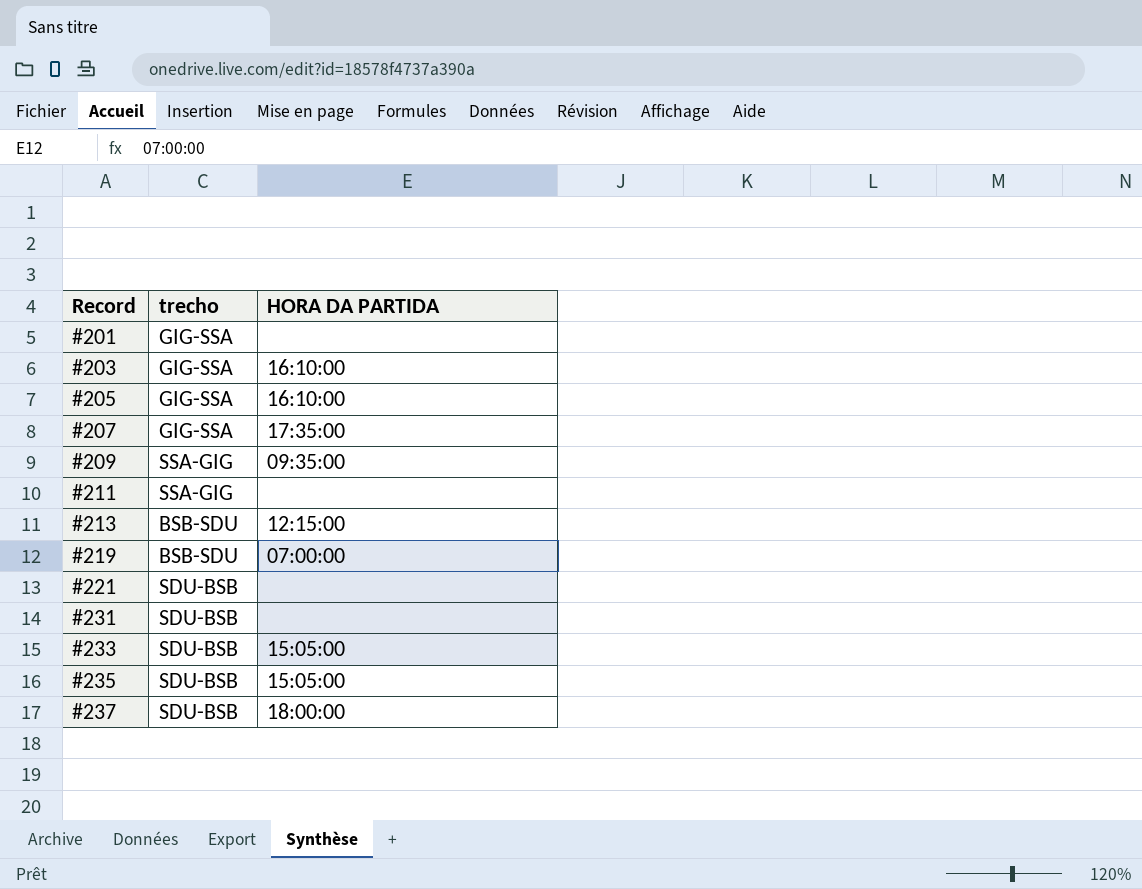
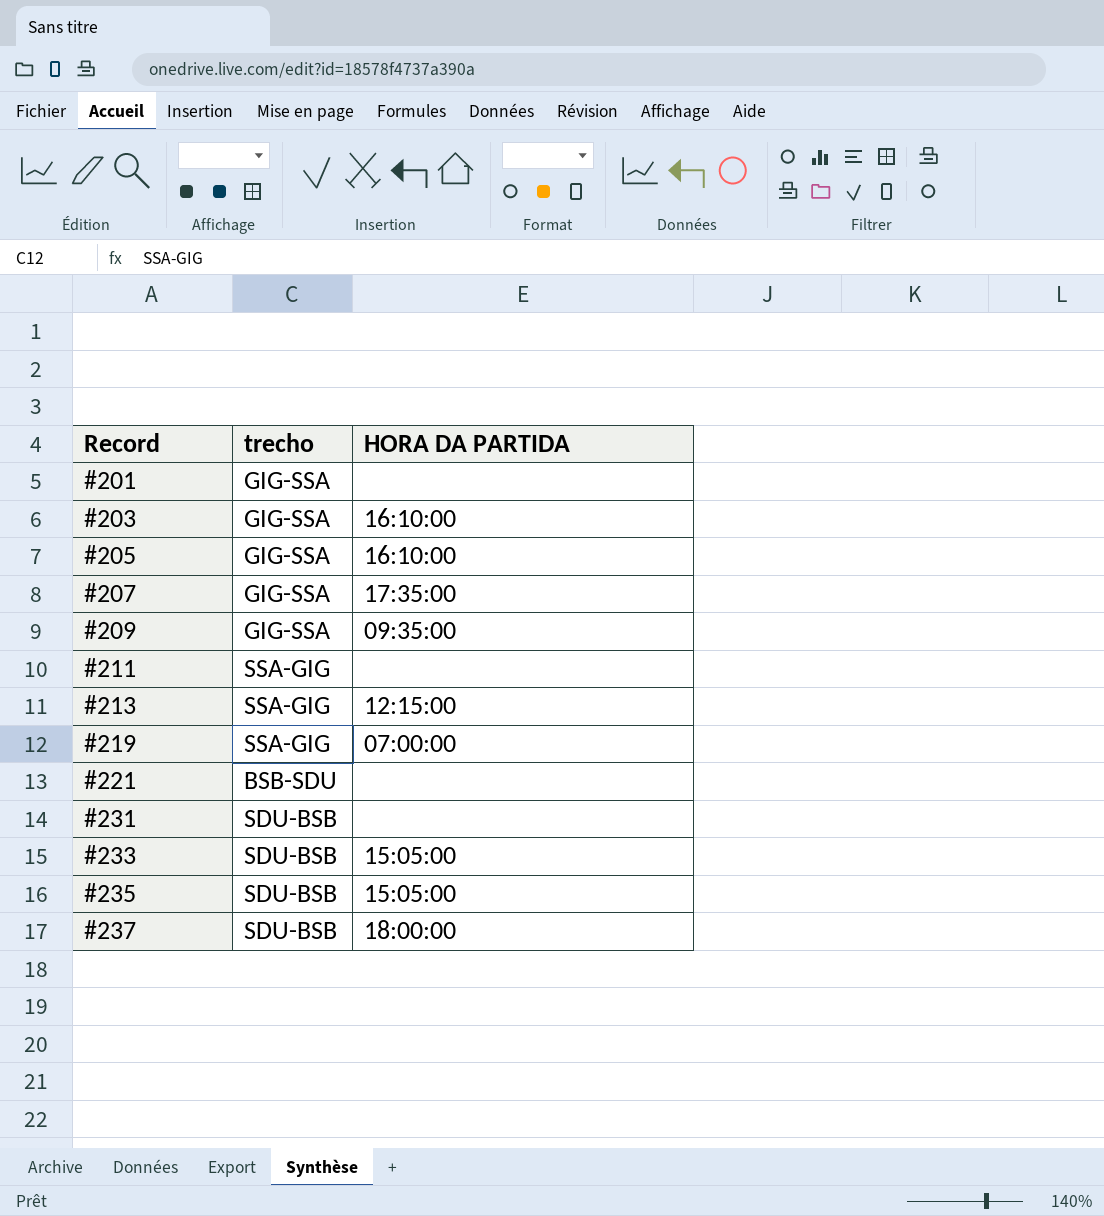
#209 | trecho: SSA-GIG -> GIG-SSA
#213 | trecho: BSB-SDU -> SSA-GIG
#219 | trecho: BSB-SDU -> SSA-GIG
#221 | trecho: SDU-BSB -> BSB-SDU

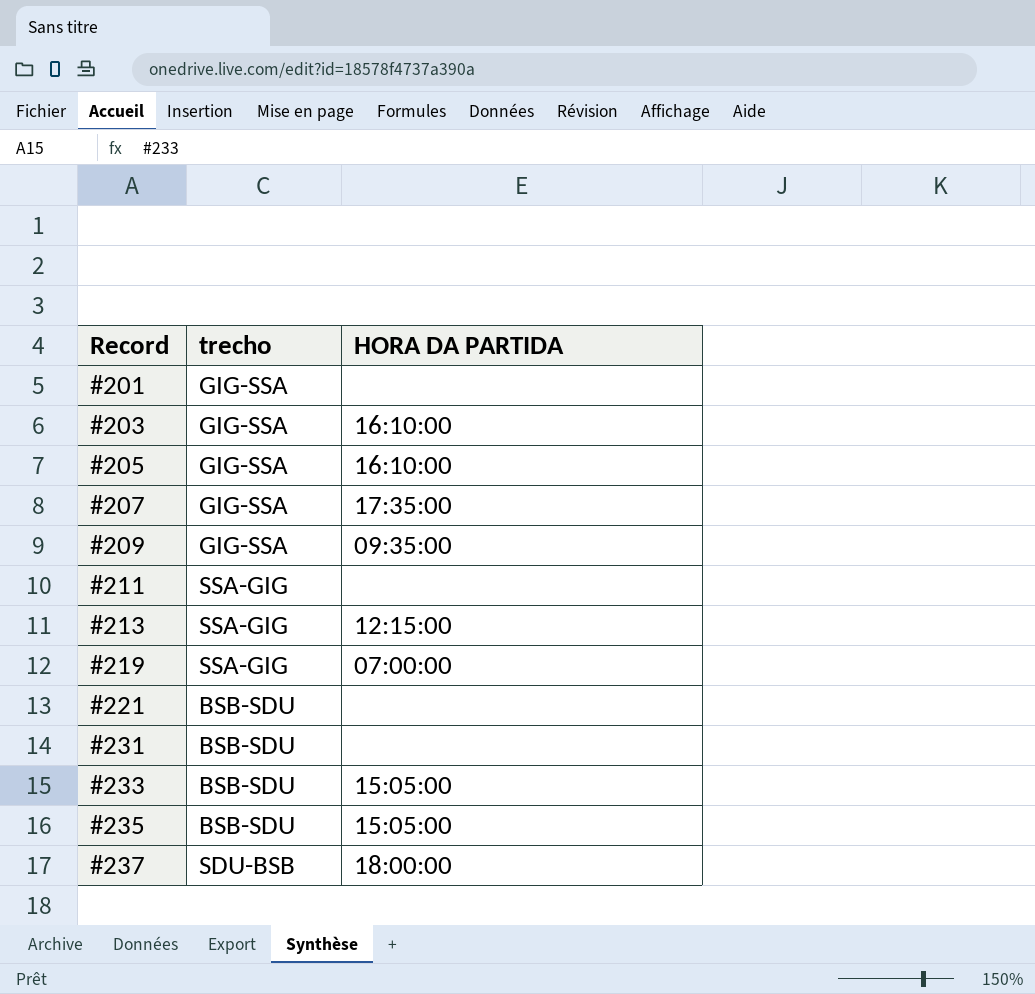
#231 | trecho: SDU-BSB -> BSB-SDU
#233 | trecho: SDU-BSB -> BSB-SDU
#235 | trecho: SDU-BSB -> BSB-SDU

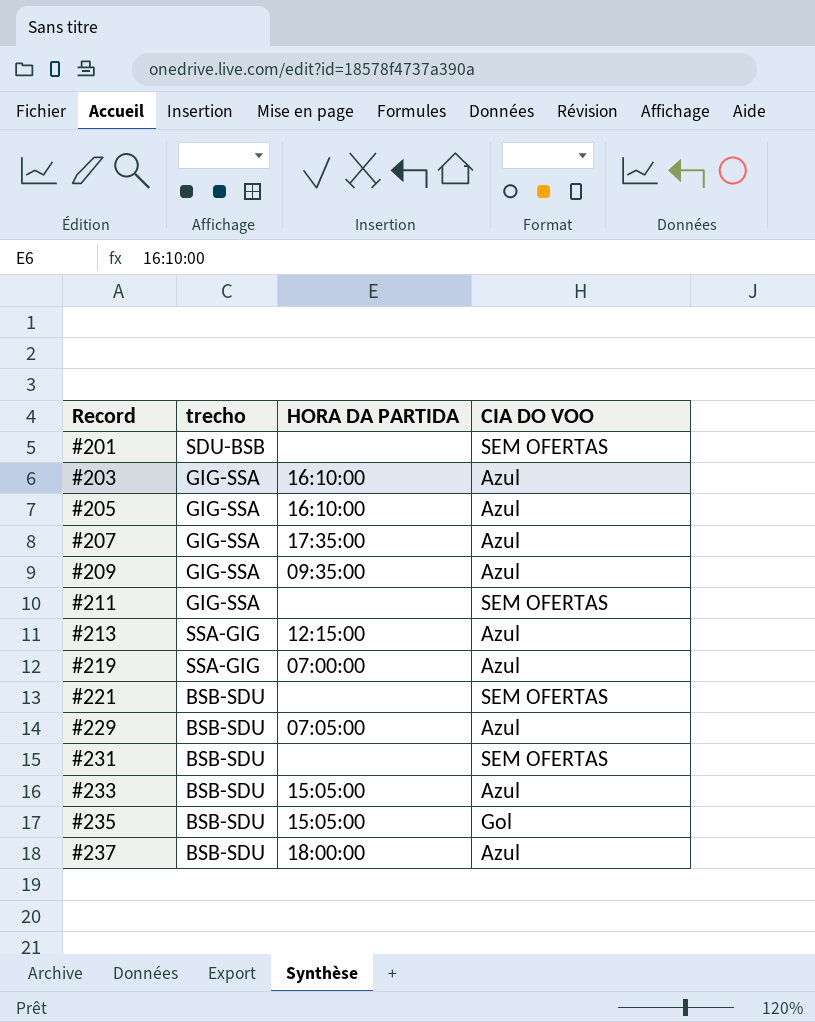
column CIA DO VOO | position: none -> 4
#201 | trecho: GIG-SSA -> SDU-BSB
#211 | trecho: SSA-GIG -> GIG-SSA
row #229: none -> BSB-SDU | 07:05:00 | Azul
#237 | trecho: SDU-BSB -> BSB-SDU

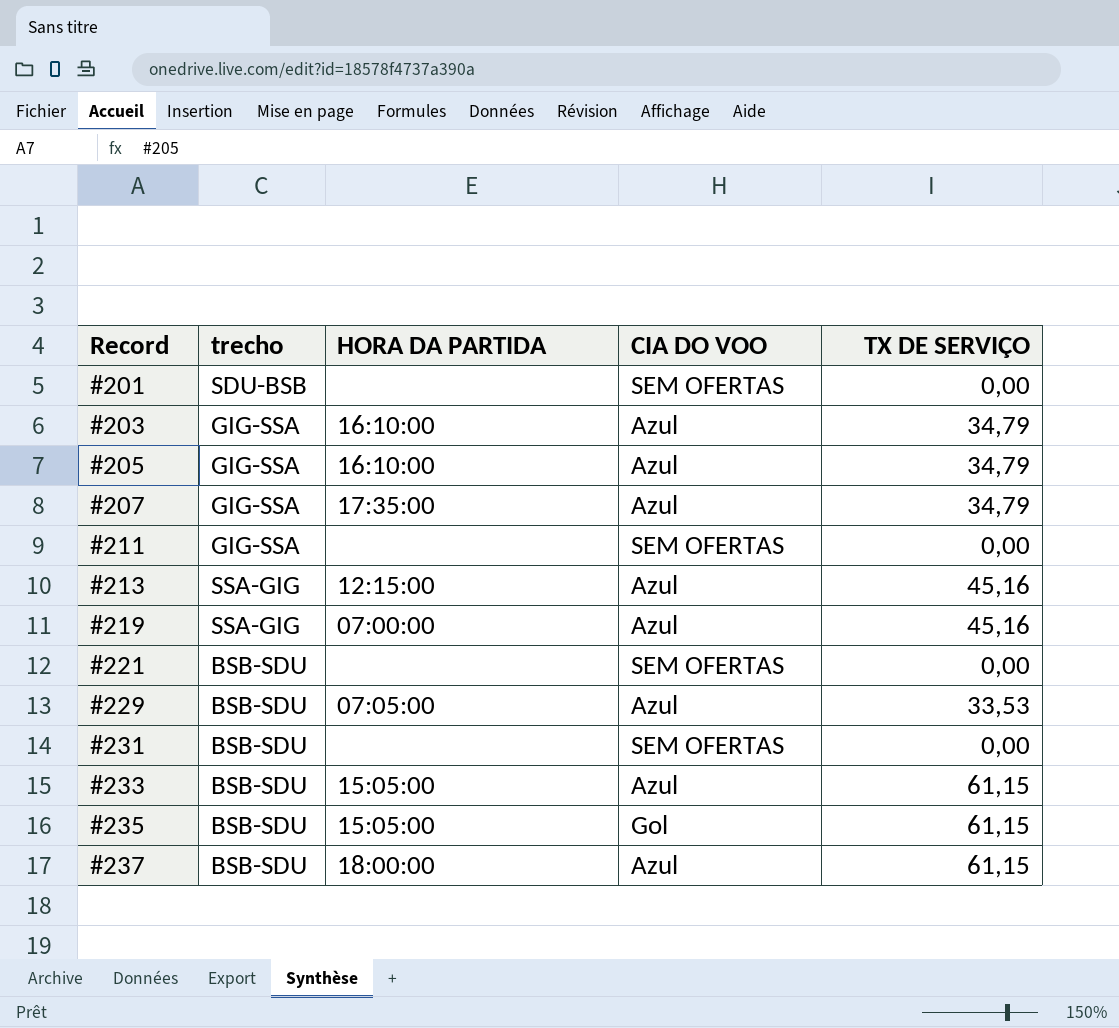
column TX DE SERVIÇO | position: none -> 5
row #209: GIG-SSA | 09:35:00 | Azul -> none

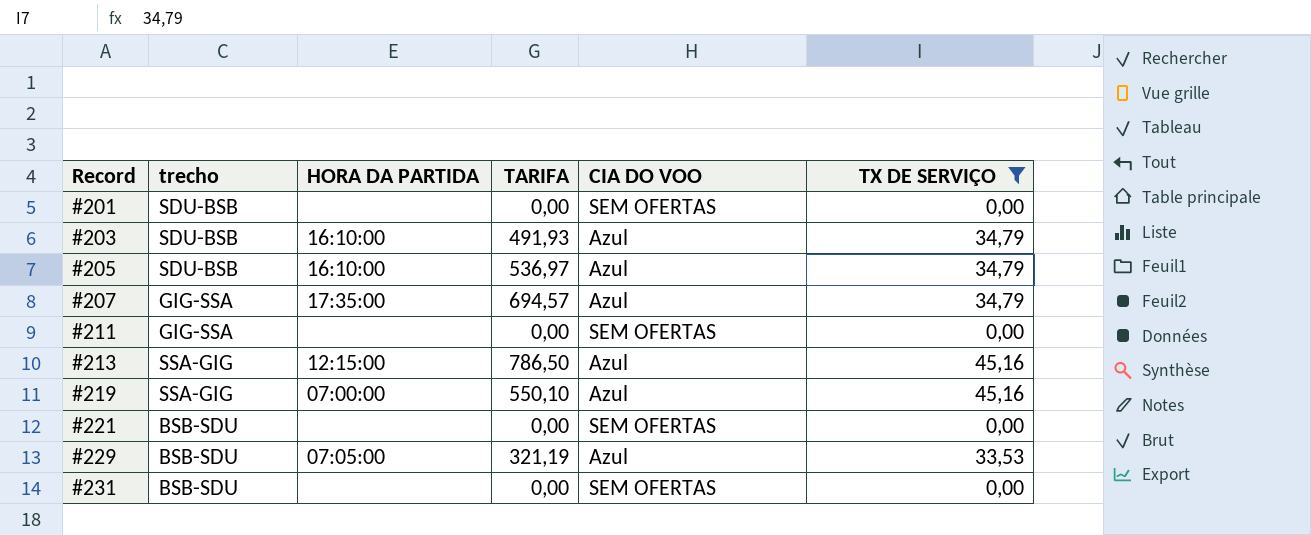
filter: none -> TX DE SERVIÇO != 61,15
column TARIFA | position: none -> 4
#203 | trecho: GIG-SSA -> SDU-BSB
#205 | trecho: GIG-SSA -> SDU-BSB

